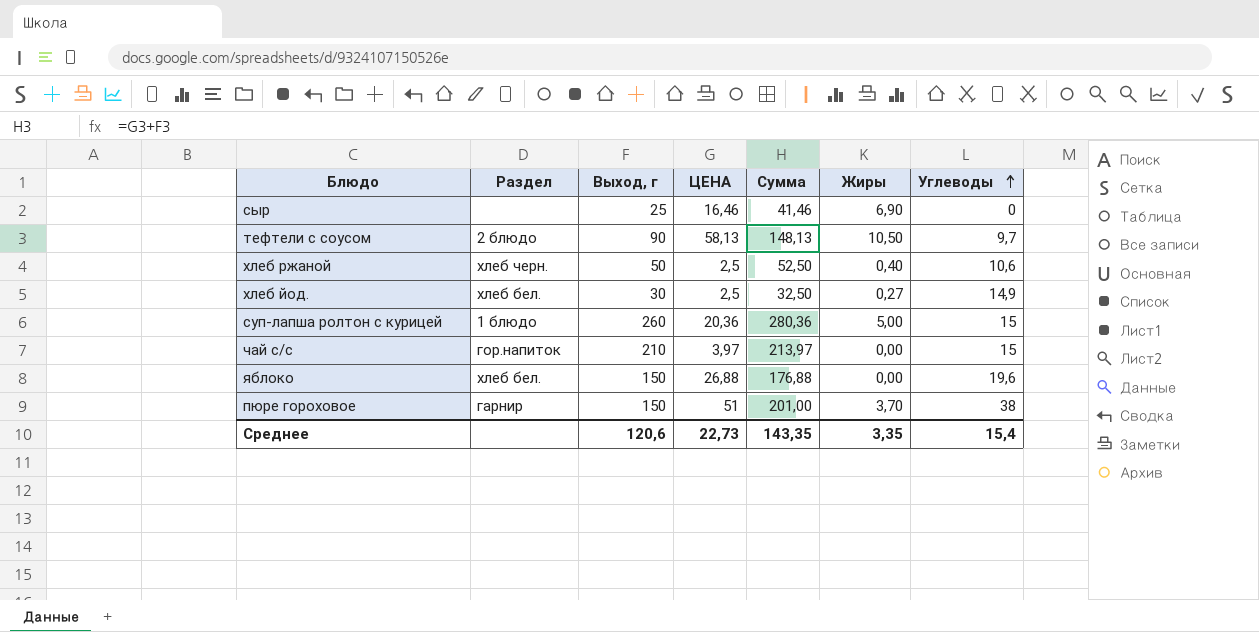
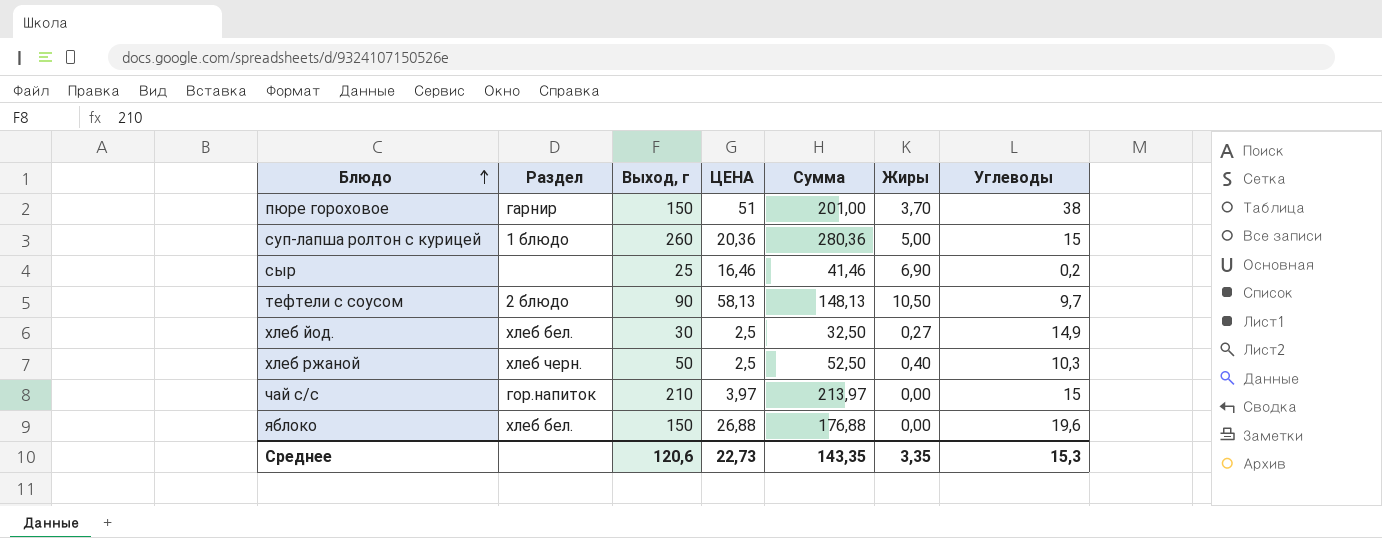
row order: Углеводы ascending -> Блюдо ascending
сыр | Углеводы: 0 -> 0,2
хлеб ржаной | Углеводы: 10,6 -> 10,3
Среднее | Углеводы: 15,4 -> 15,3

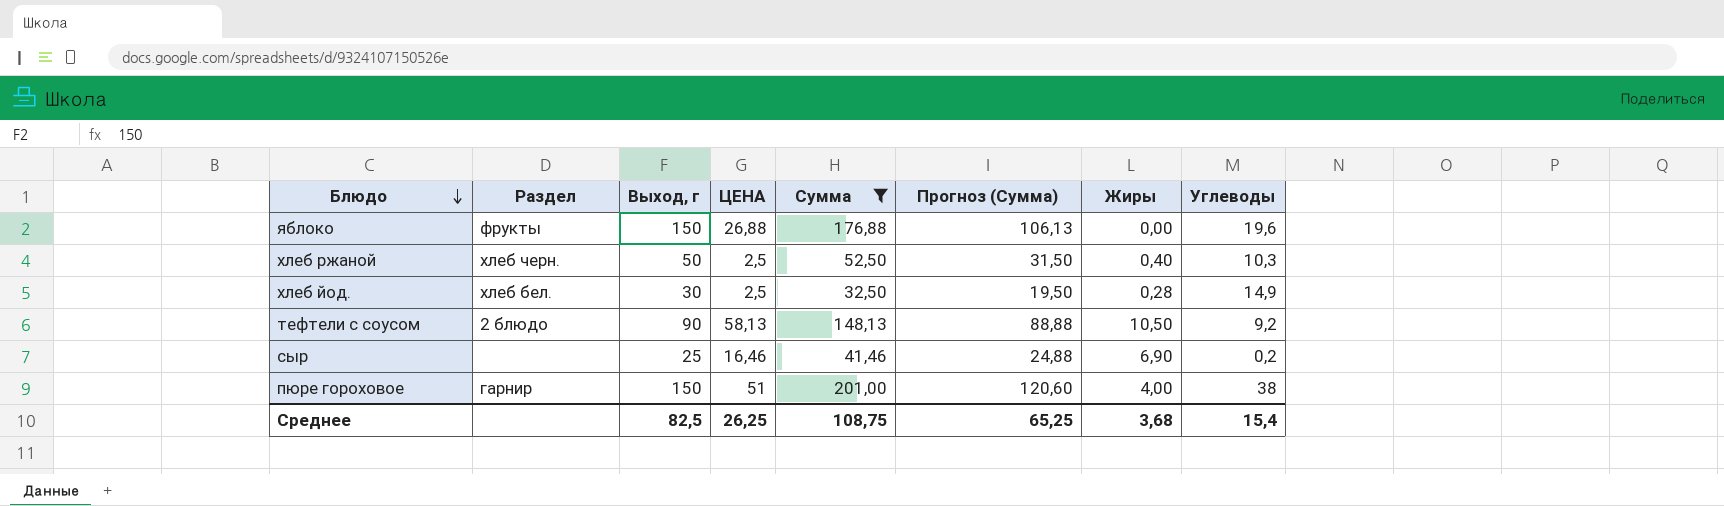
filter: none -> Сумма <= 201,00
row order: Блюдо ascending -> Блюдо descending
column Прогноз (Сумма) | formula: none -> [Сумма] * 0,6
яблоко | Раздел: хлеб бел. -> фрукты
хлеб йод. | Жиры: 0,27 -> 0,28
тефтели с соусом | Углеводы: 9,7 -> 9,2
пюре гороховое | Жиры: 3,70 -> 4,00
Среднее | Выход, г: 120,6 -> 82,5
Среднее | ЦЕНА: 22,73 -> 26,25
Среднее | Сумма: 143,35 -> 108,75
Среднее | Жиры: 3,35 -> 3,68
Среднее | Углеводы: 15,3 -> 15,4

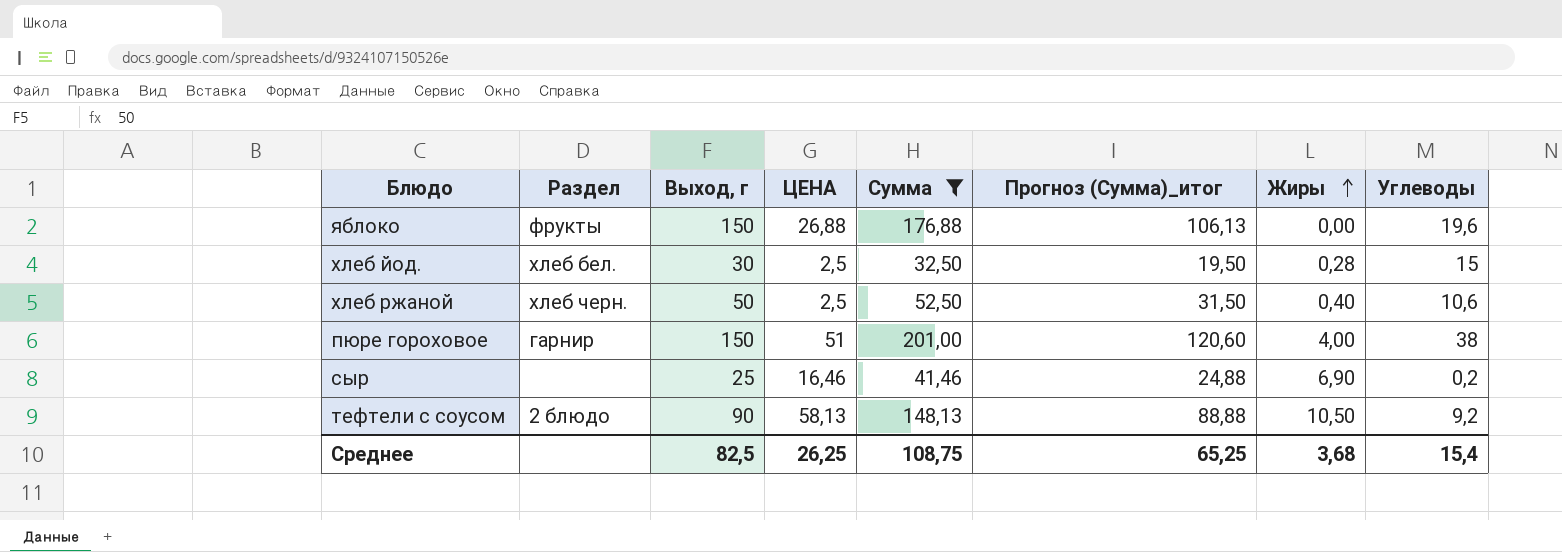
row order: Блюдо descending -> Жиры ascending
column name: Прогноз (Сумма) -> Прогноз (Сумма)_итог
хлеб йод. | Углеводы: 14,9 -> 15
хлеб ржаной | Углеводы: 10,3 -> 10,6

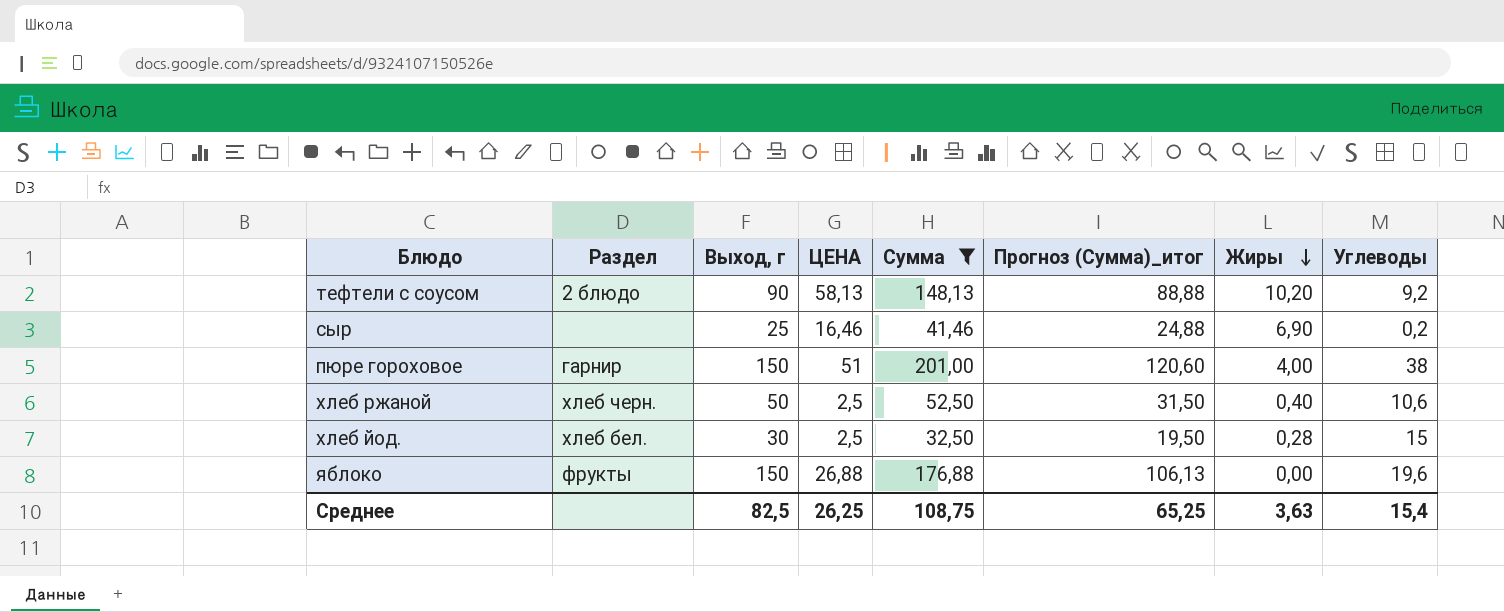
row order: Жиры ascending -> Жиры descending
тефтели с соусом | Жиры: 10,50 -> 10,20
Среднее | Жиры: 3,68 -> 3,63

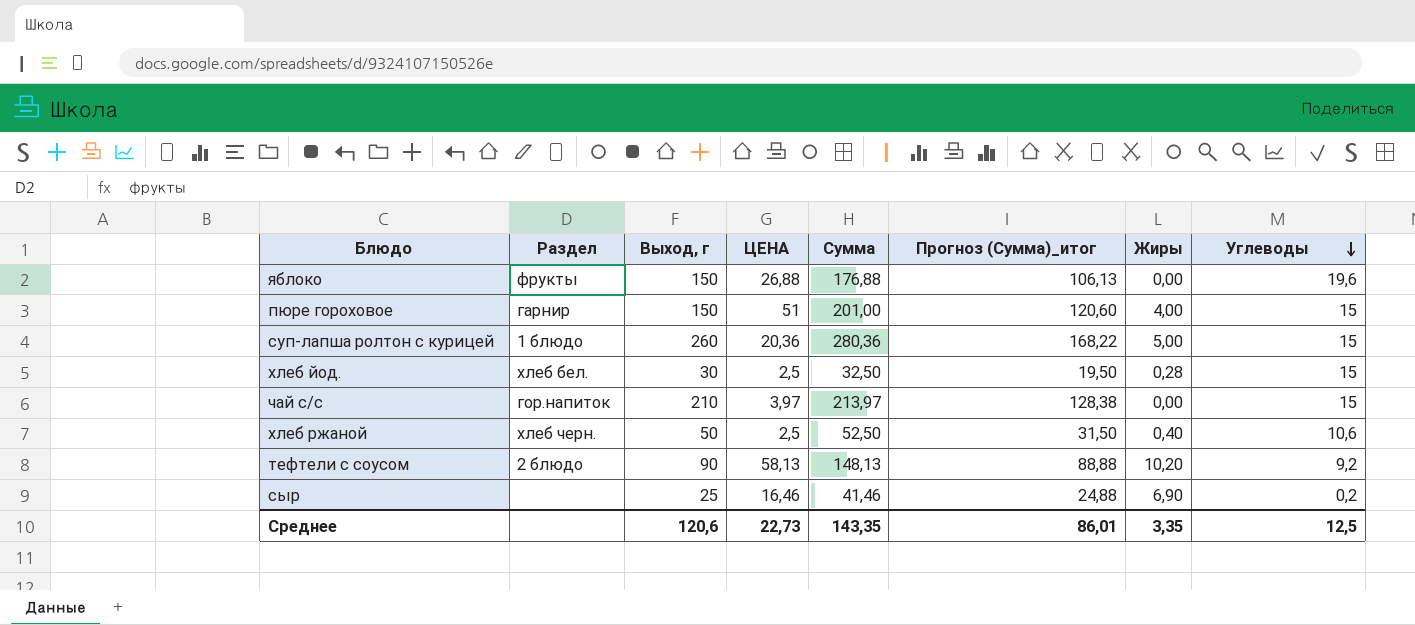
filter: Сумма <= 201,00 -> none
row order: Жиры descending -> Углеводы descending
пюре гороховое | Углеводы: 38 -> 15
Среднее | Выход, г: 82,5 -> 120,6
Среднее | ЦЕНА: 26,25 -> 22,73
Среднее | Сумма: 108,75 -> 143,35
Среднее | Прогноз (Сумма)_итог: 65,25 -> 86,01
Среднее | Жиры: 3,63 -> 3,35
Среднее | Углеводы: 15,4 -> 12,5

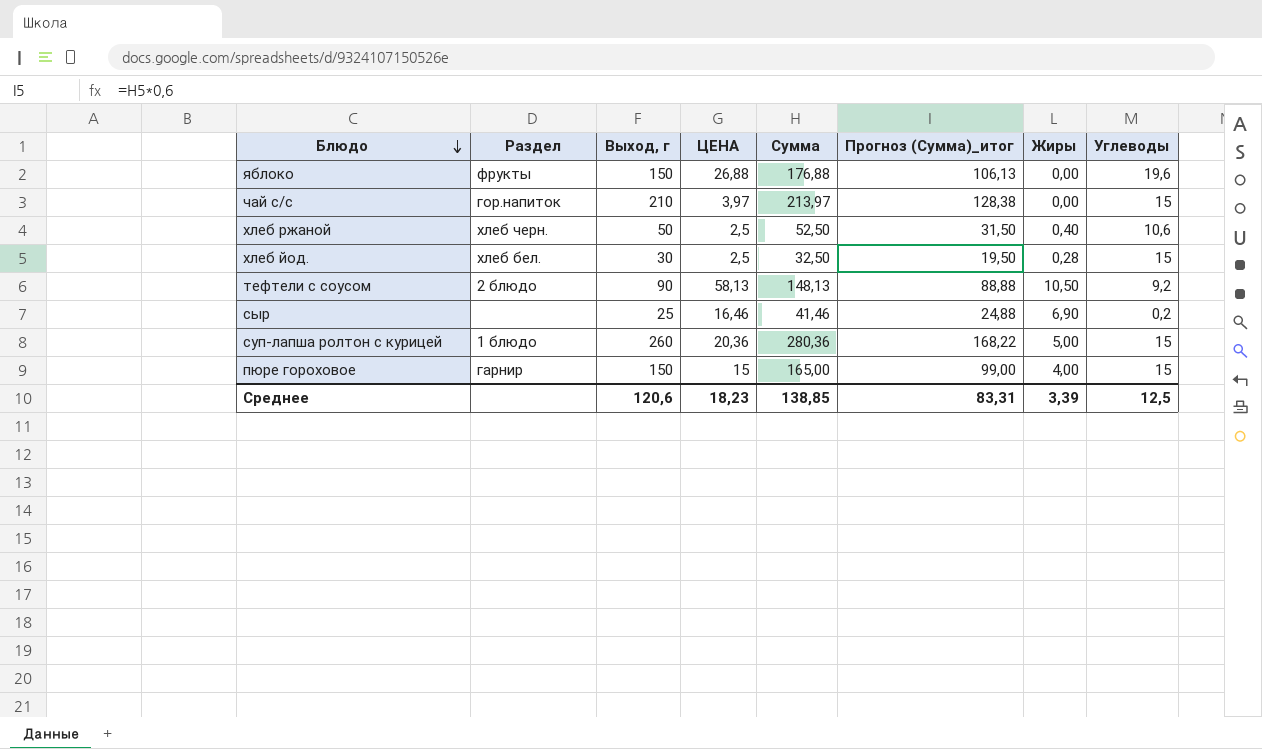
row order: Углеводы descending -> Блюдо descending
тефтели с соусом | Жиры: 10,20 -> 10,50
пюре гороховое | ЦЕНА: 51 -> 15
пюре гороховое | Сумма: 201,00 -> 165,00
пюре гороховое | Прогноз (Сумма)_итог: 120,60 -> 99,00
Среднее | ЦЕНА: 22,73 -> 18,23
Среднее | Сумма: 143,35 -> 138,85
Среднее | Прогноз (Сумма)_итог: 86,01 -> 83,31
Среднее | Жиры: 3,35 -> 3,39

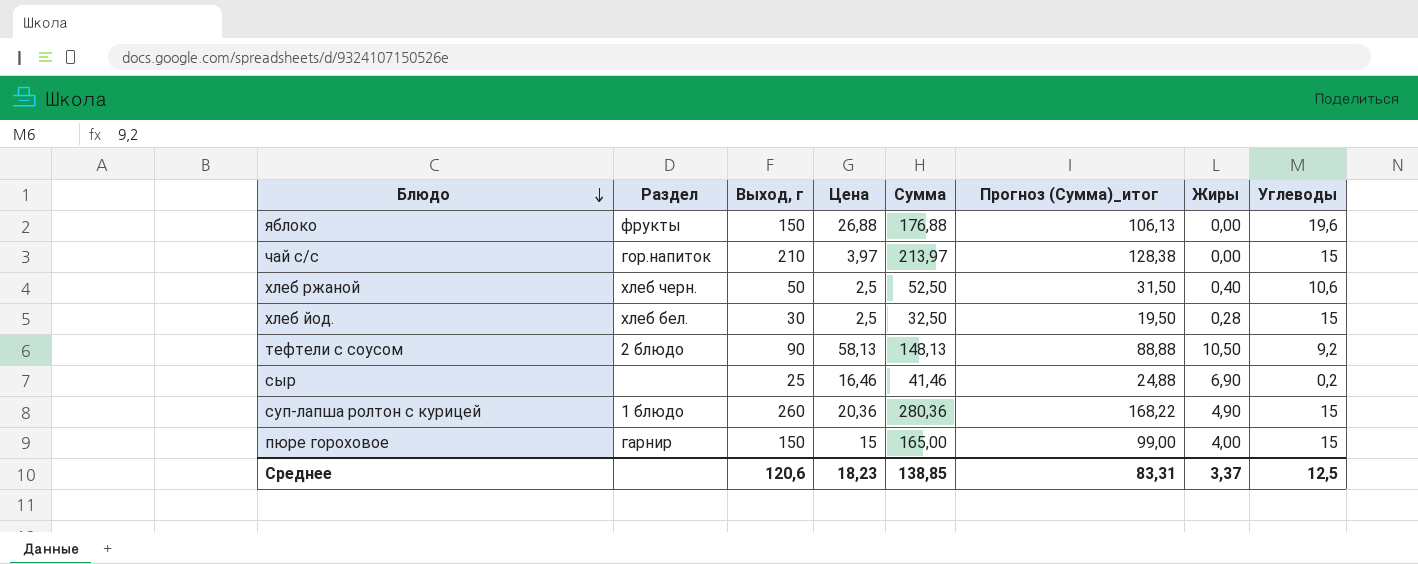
column name: ЦЕНА -> Цена
суп-лапша ролтон с курицей | Жиры: 5,00 -> 4,90
Среднее | Жиры: 3,39 -> 3,37

